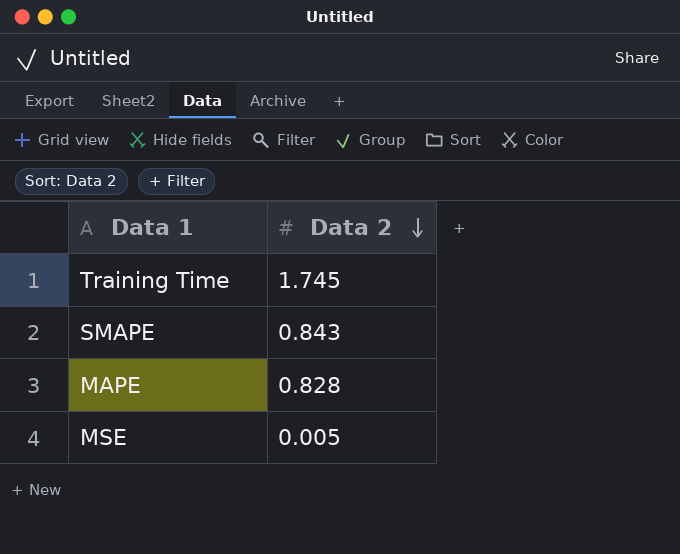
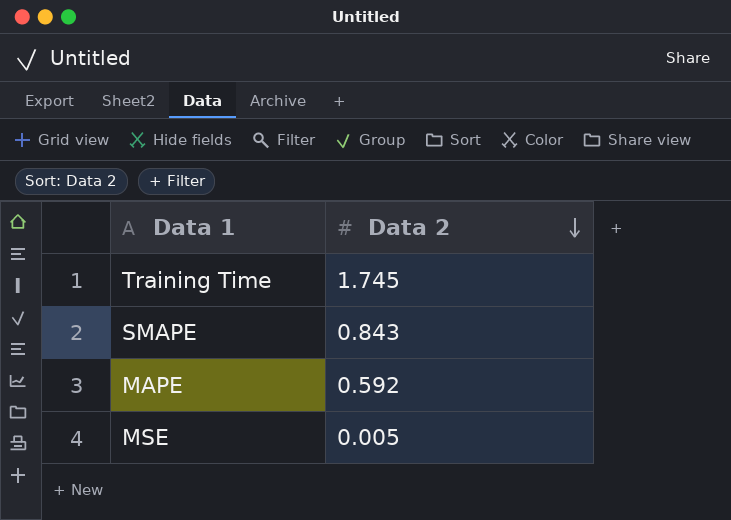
MAPE | Data 2: 0.828 -> 0.592

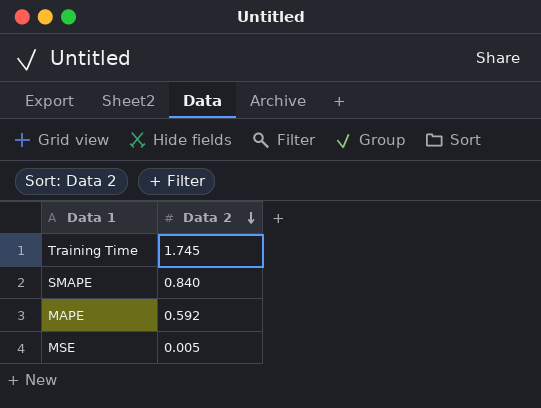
SMAPE | Data 2: 0.843 -> 0.840

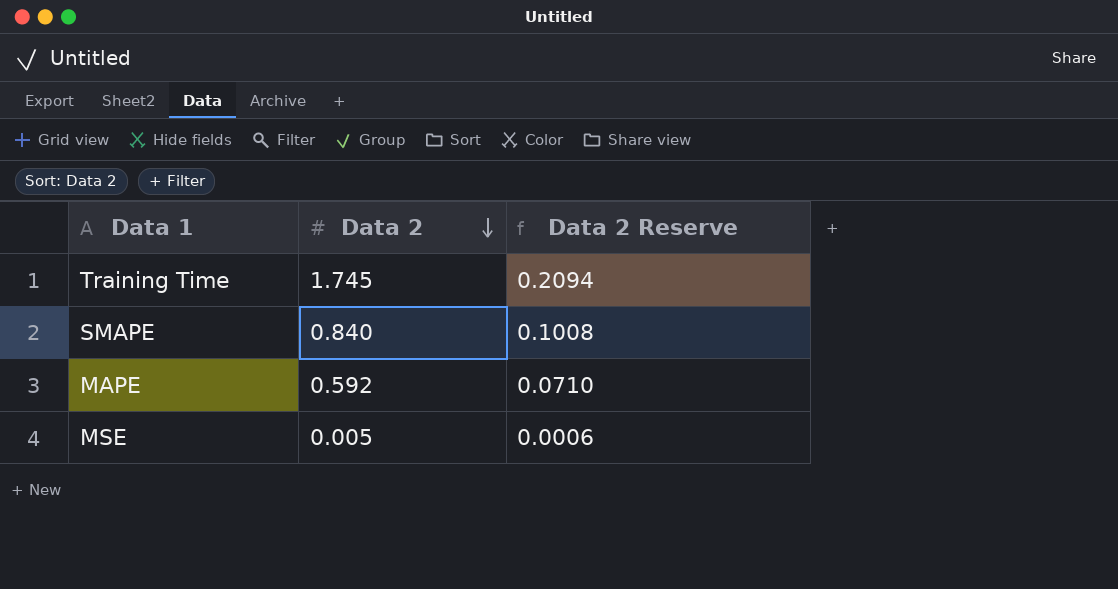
column Data 2 Reserve | formula: none -> [Data 2] * 0.12

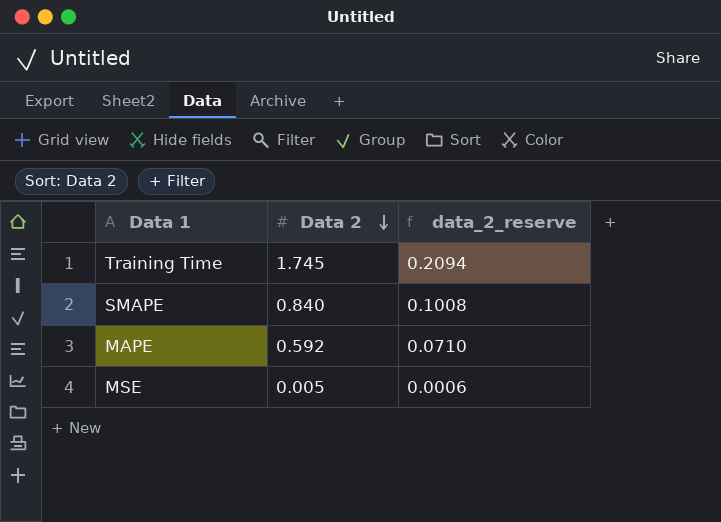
column name: Data 2 Reserve -> data_2_reserve

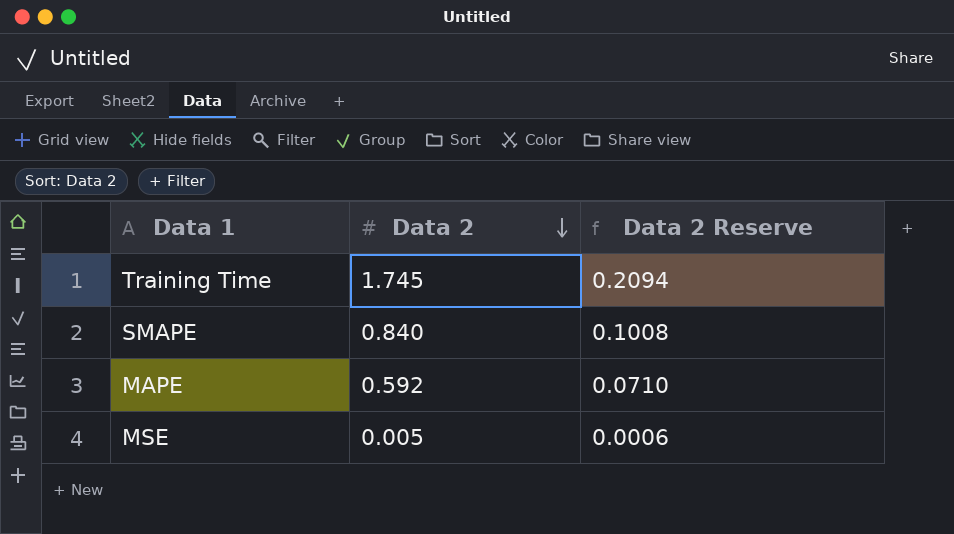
column name: data_2_reserve -> Data 2 Reserve

